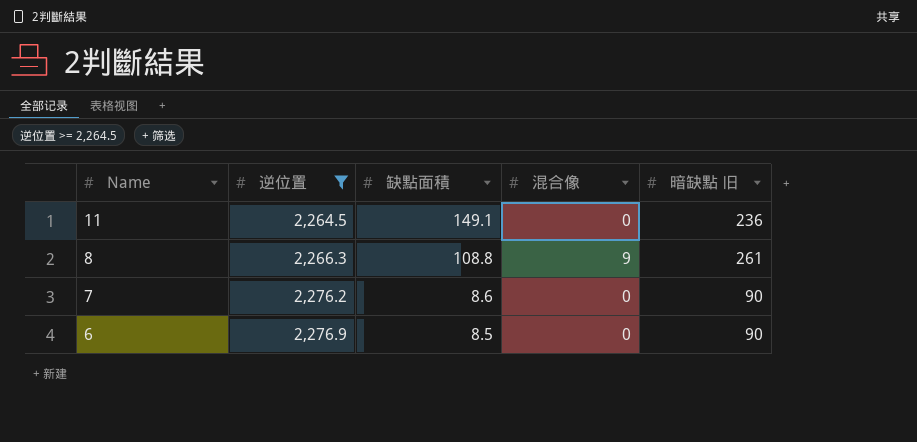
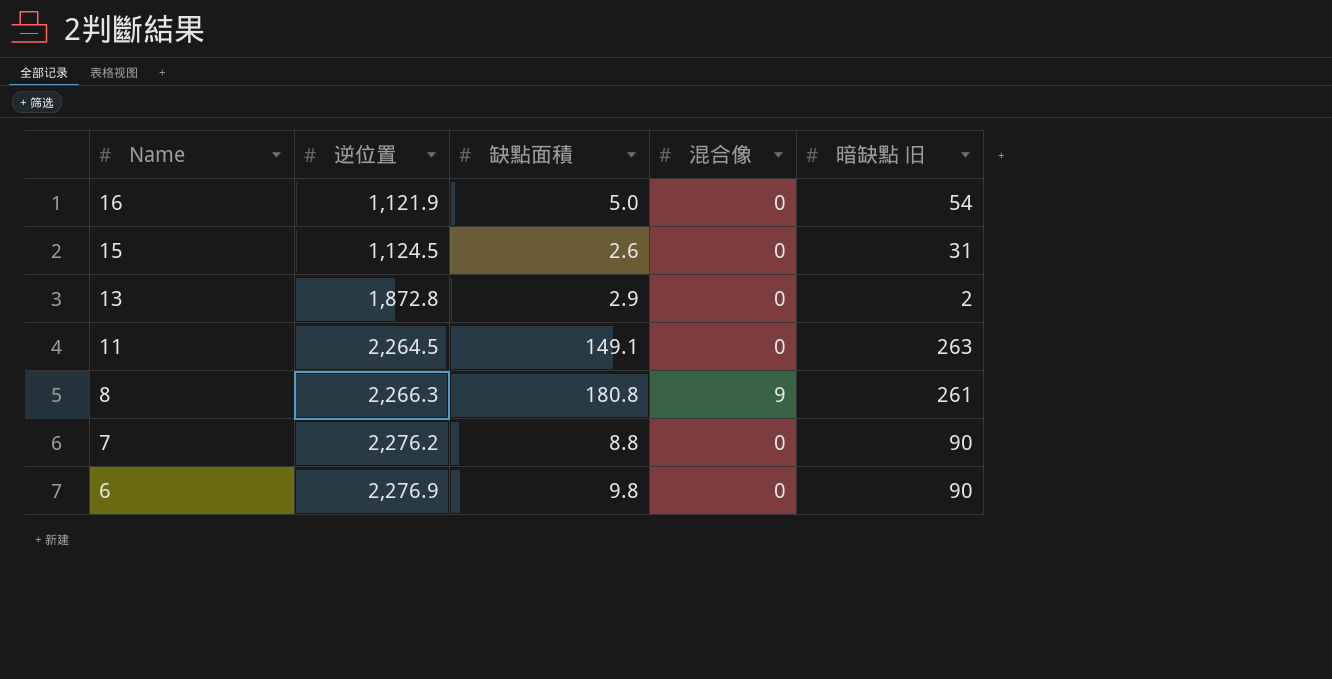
filter: 逆位置 >= 2,264.5 -> none
11 | 暗缺點 旧: 236 -> 263
8 | 缺點面積: 108.8 -> 180.8
7 | 缺點面積: 8.6 -> 8.8
6 | 缺點面積: 8.5 -> 9.8

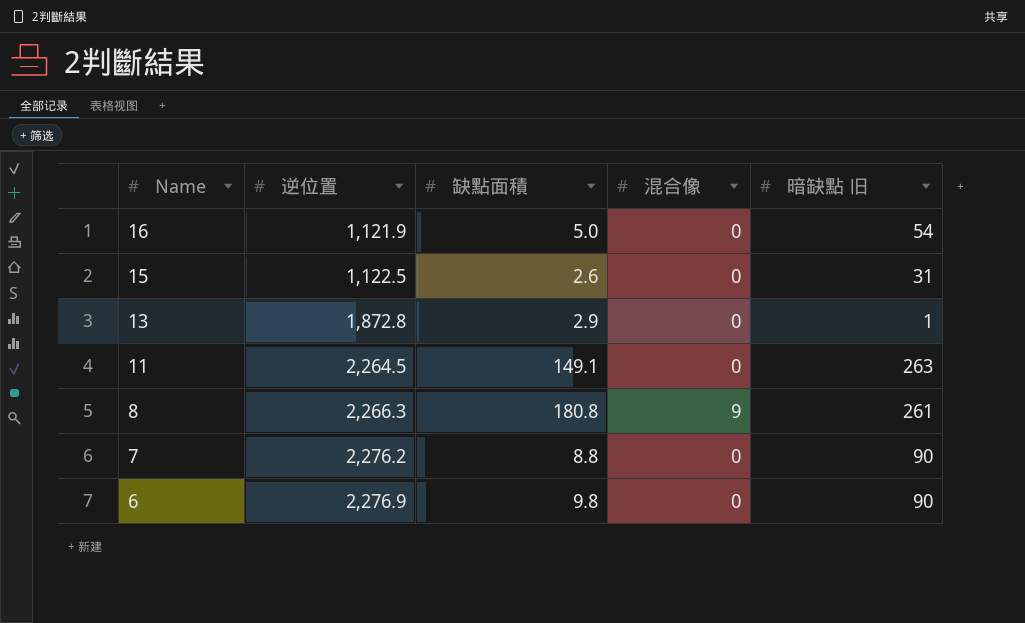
15 | 逆位置: 1,124.5 -> 1,122.5
13 | 暗缺點 旧: 2 -> 1

